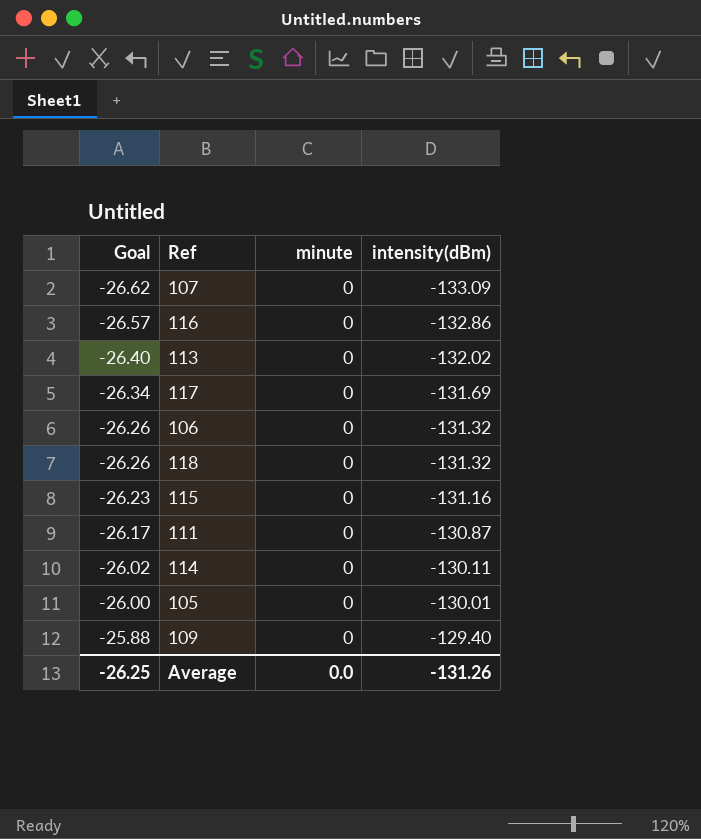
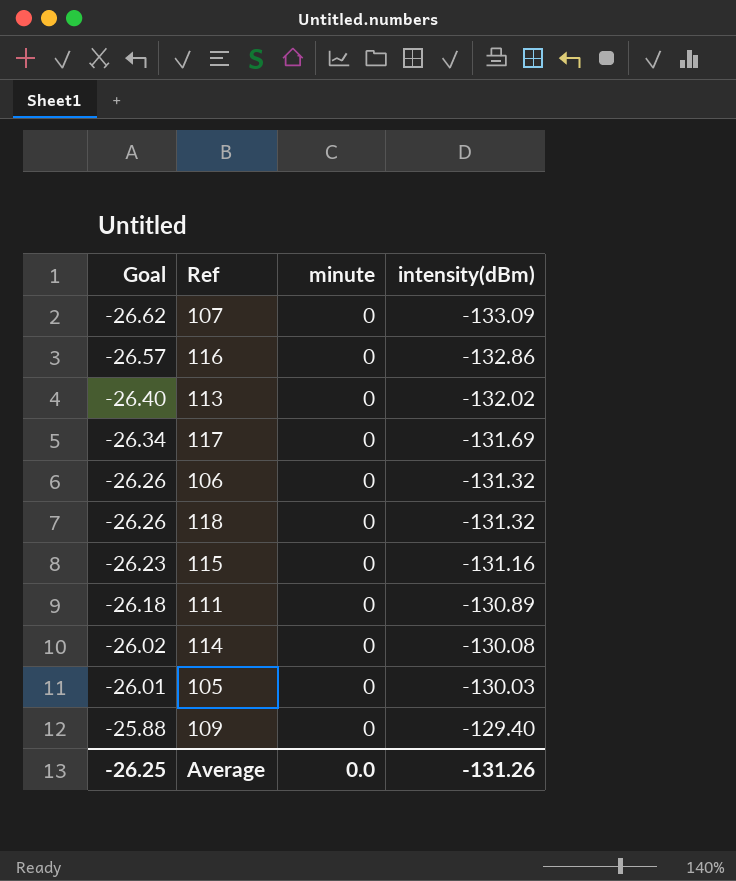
111 | Goal: -26.17 -> -26.18
111 | intensity(dBm): -130.87 -> -130.89
114 | intensity(dBm): -130.11 -> -130.08
105 | Goal: -26.00 -> -26.01
105 | intensity(dBm): -130.01 -> -130.03

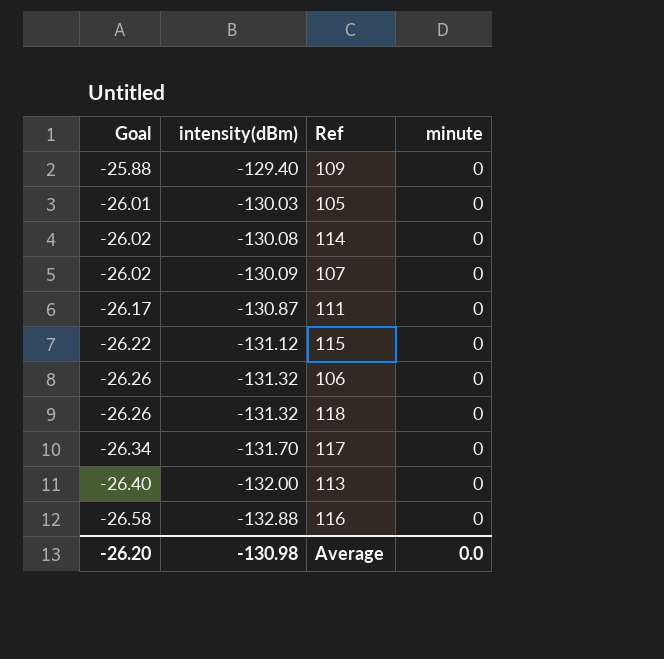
row order: Goal ascending -> Goal descending
column intensity(dBm) | position: 4 -> 2
107 | Goal: -26.62 -> -26.02
107 | intensity(dBm): -133.09 -> -130.09
111 | Goal: -26.18 -> -26.17
111 | intensity(dBm): -130.89 -> -130.87
115 | Goal: -26.23 -> -26.22
115 | intensity(dBm): -131.16 -> -131.12
117 | intensity(dBm): -131.69 -> -131.70
113 | intensity(dBm): -132.02 -> -132.00
116 | Goal: -26.57 -> -26.58
116 | intensity(dBm): -132.86 -> -132.88
Average | Goal: -26.25 -> -26.20
Average | intensity(dBm): -131.26 -> -130.98

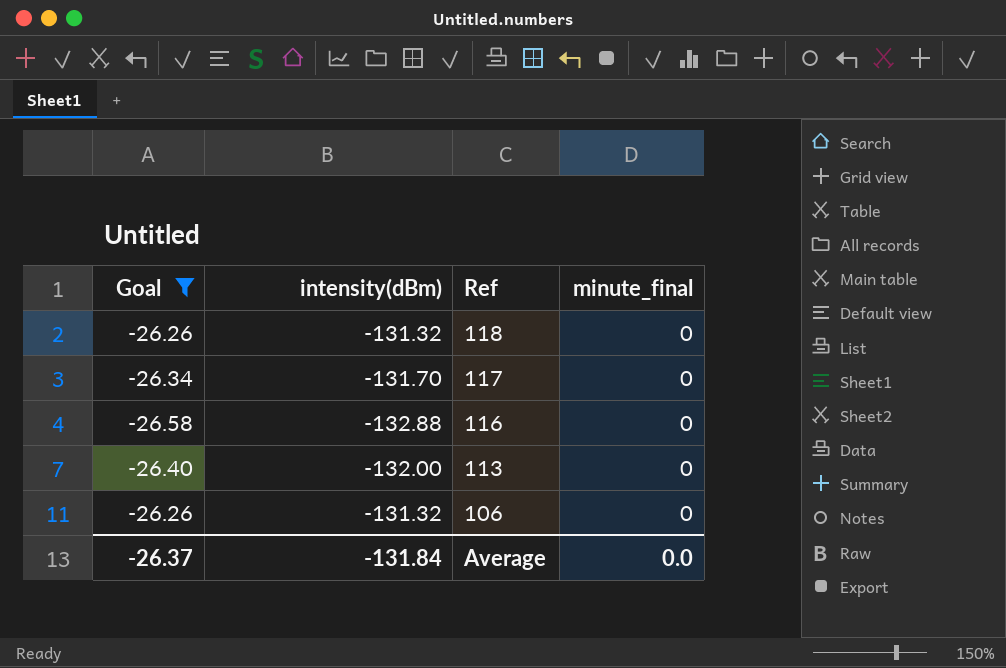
filter: none -> Goal <= -26.26
row order: Goal descending -> Ref descending
column name: minute -> minute_final
Average | Goal: -26.20 -> -26.37
Average | intensity(dBm): -130.98 -> -131.84

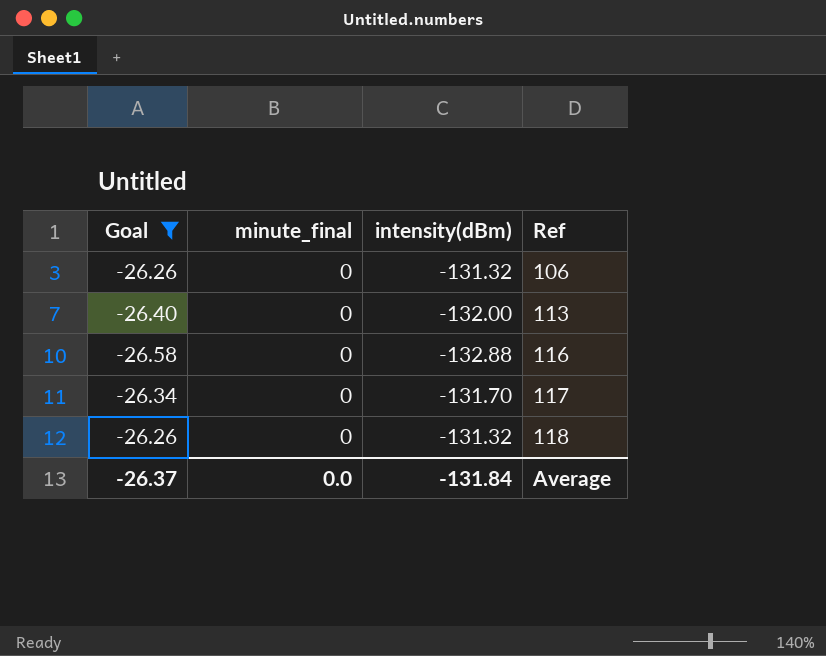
row order: Ref descending -> Ref ascending
column minute_final | position: 4 -> 2

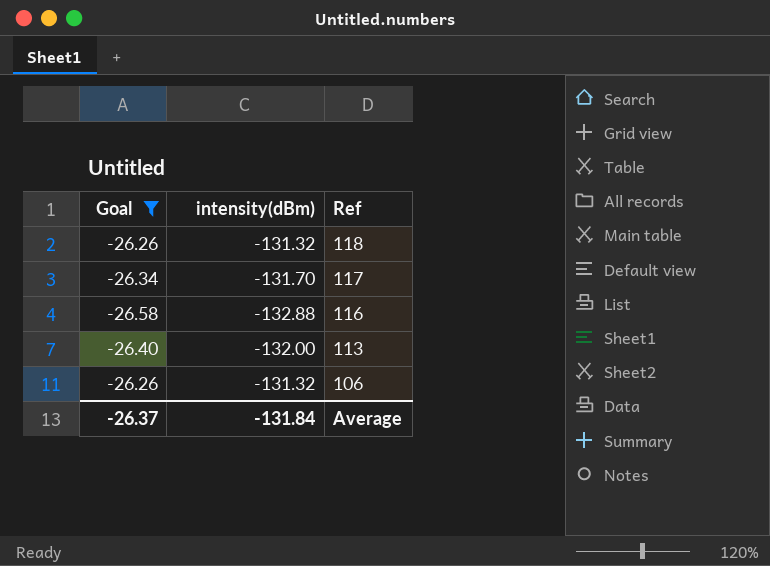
row order: Ref ascending -> Ref descending
column minute_final | position: 2 -> none

